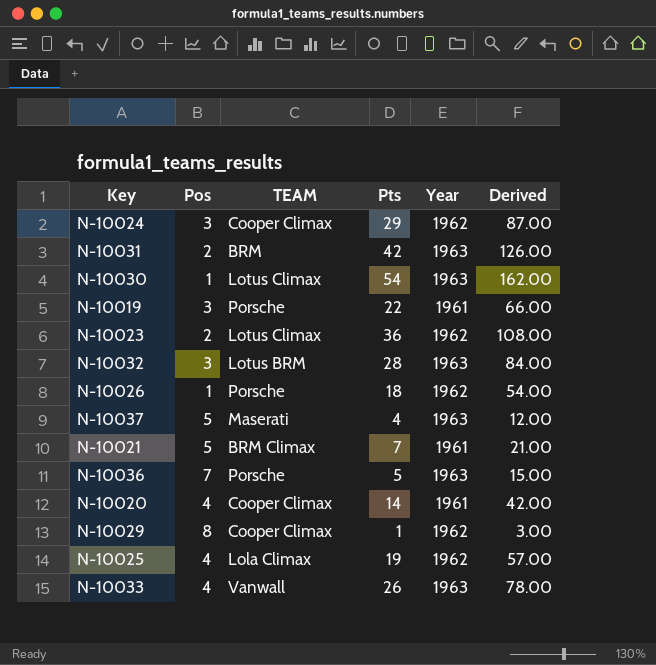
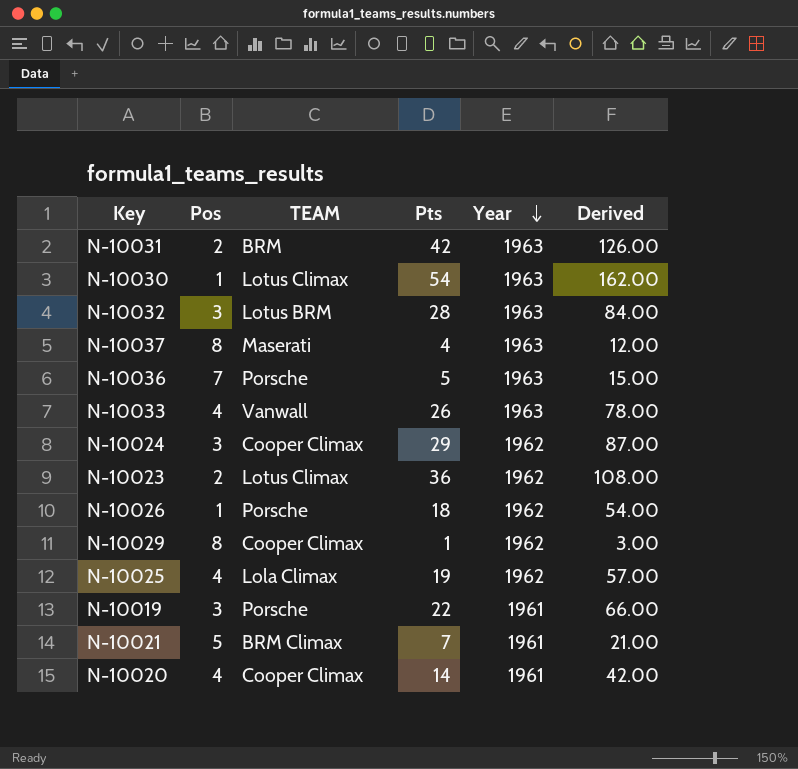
row order: none -> Year descending
N-10037 | Pos: 5 -> 8

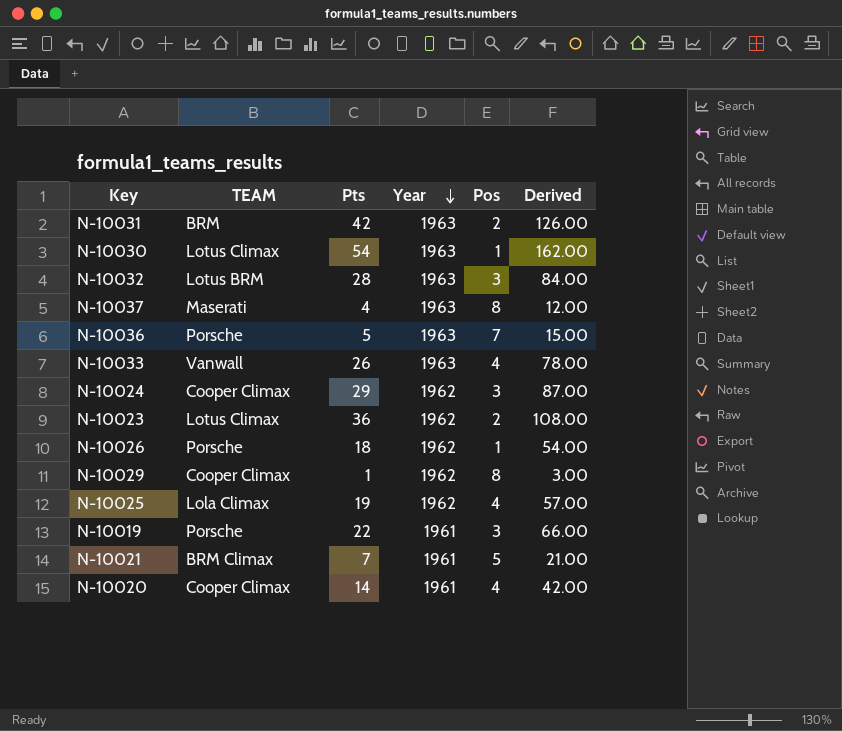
column Pos | position: 2 -> 5

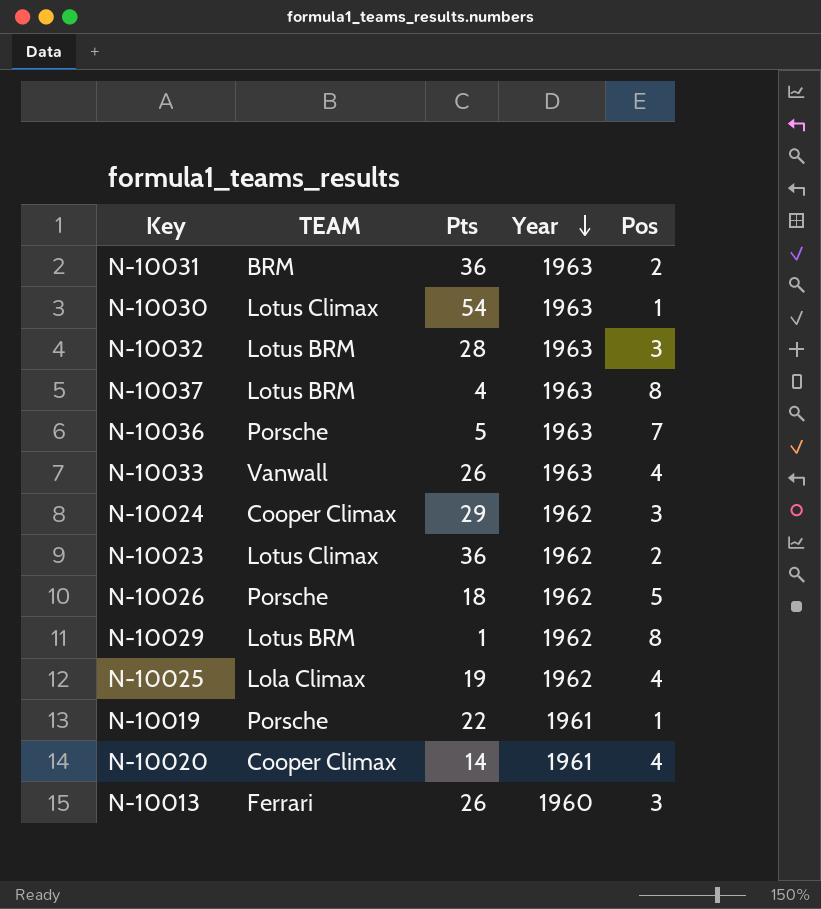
column Derived | formula: [Pts] * 3 -> none
row N-10021: BRM Climax | 7 | 1961 | 5 | 21.00 -> none
N-10031 | Pts: 42 -> 36
N-10037 | TEAM: Maserati -> Lotus BRM
N-10026 | Pos: 1 -> 5
N-10029 | TEAM: Cooper Climax -> Lotus BRM
N-10019 | Pos: 3 -> 1
row N-10013: none -> Ferrari | 26 | 1960 | 3

